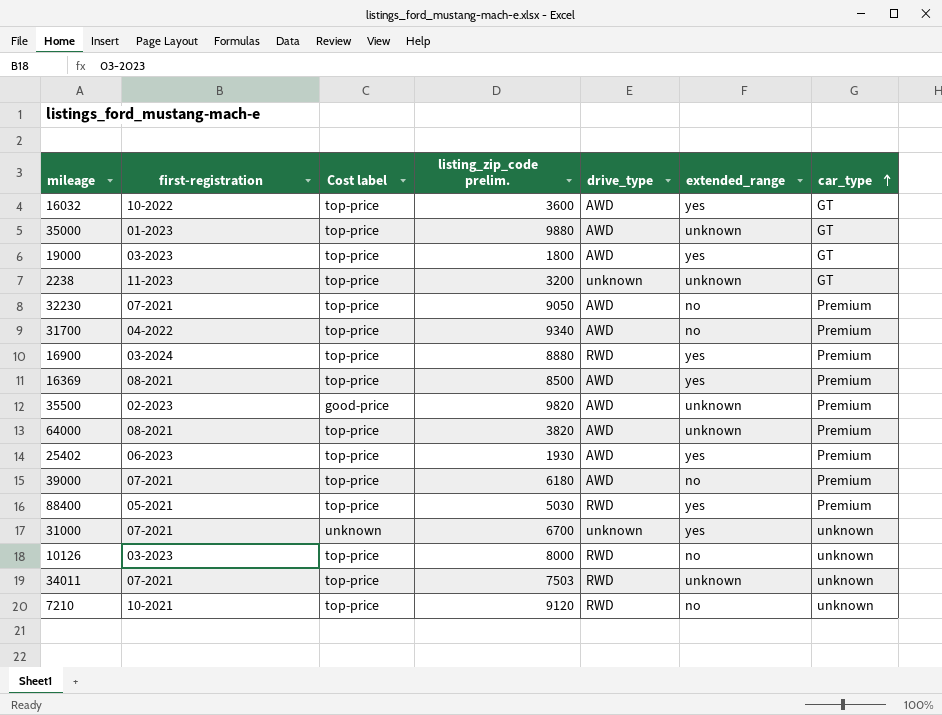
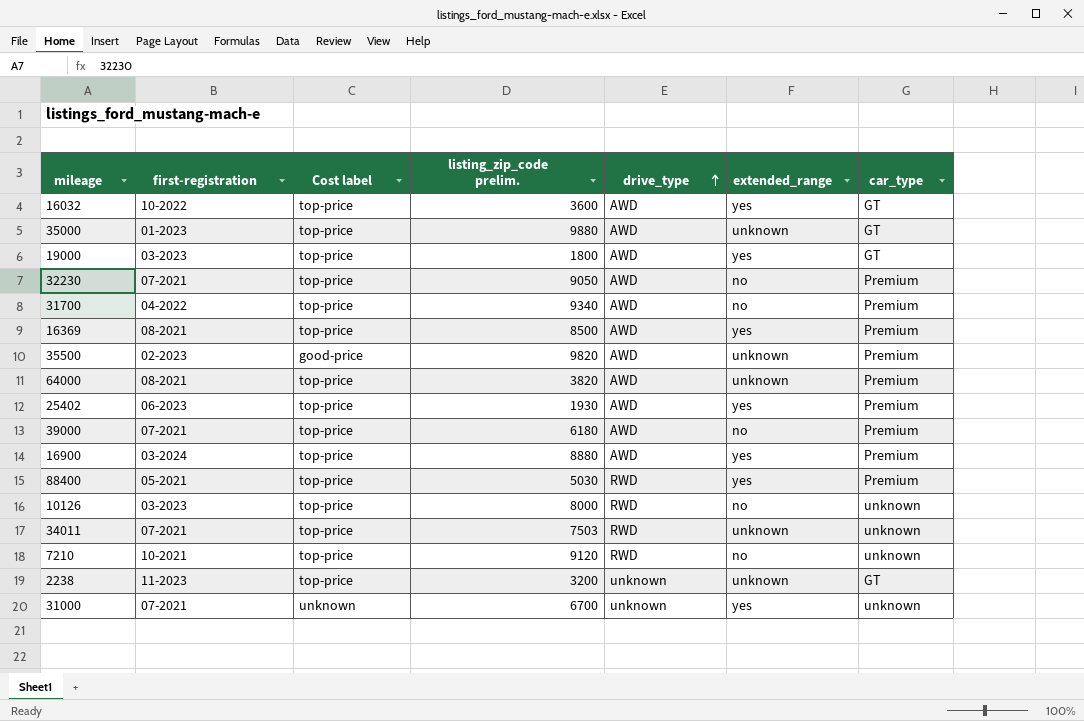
row order: car_type ascending -> drive_type ascending
16900 | drive_type: RWD -> AWD

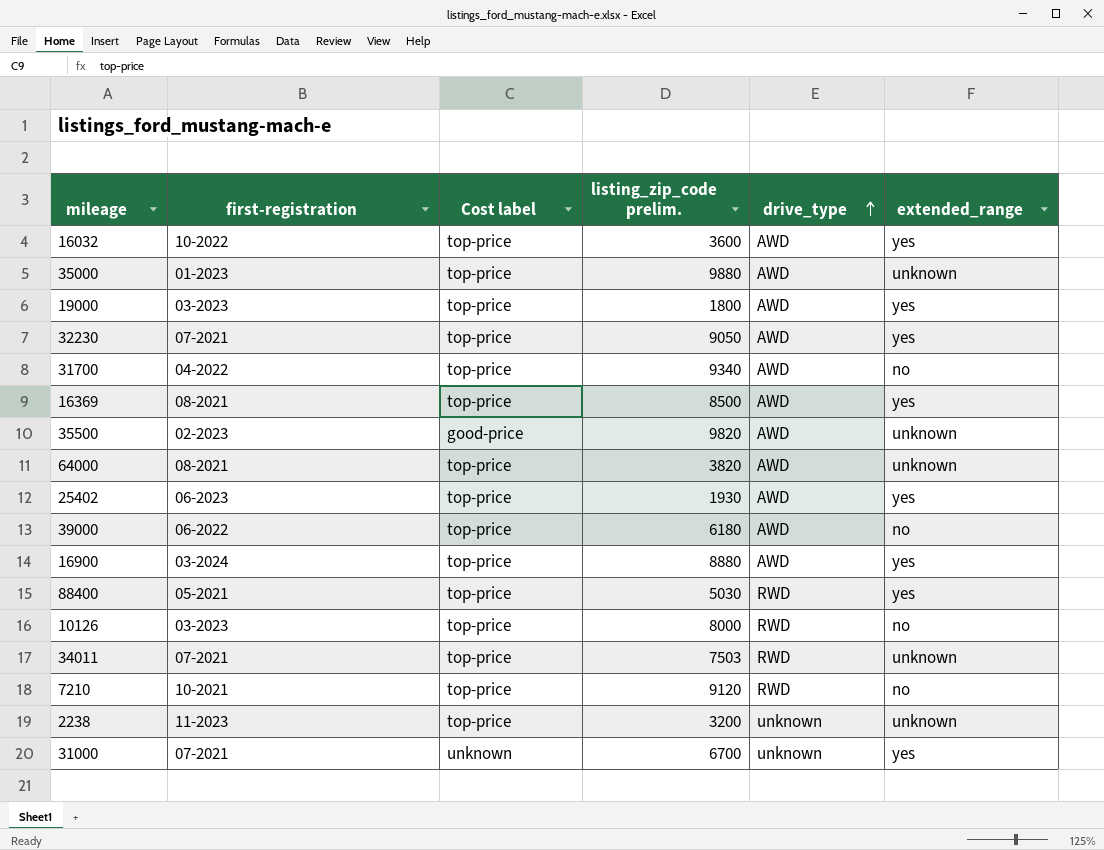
column car_type | position: 7 -> none
32230 | extended_range: no -> yes
39000 | first-registration: 07-2021 -> 06-2022

